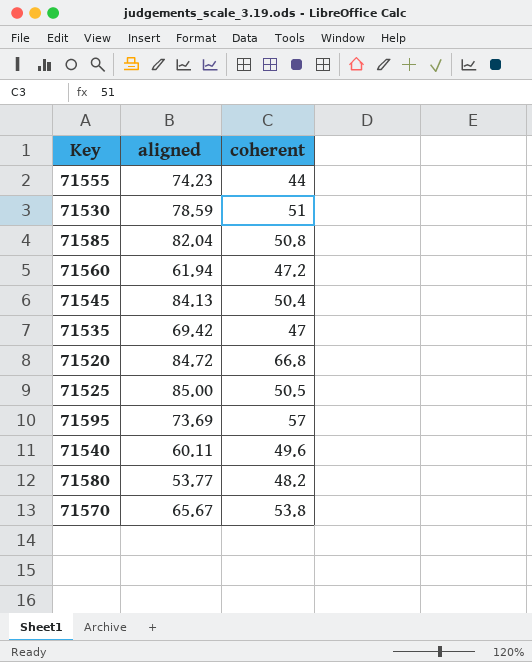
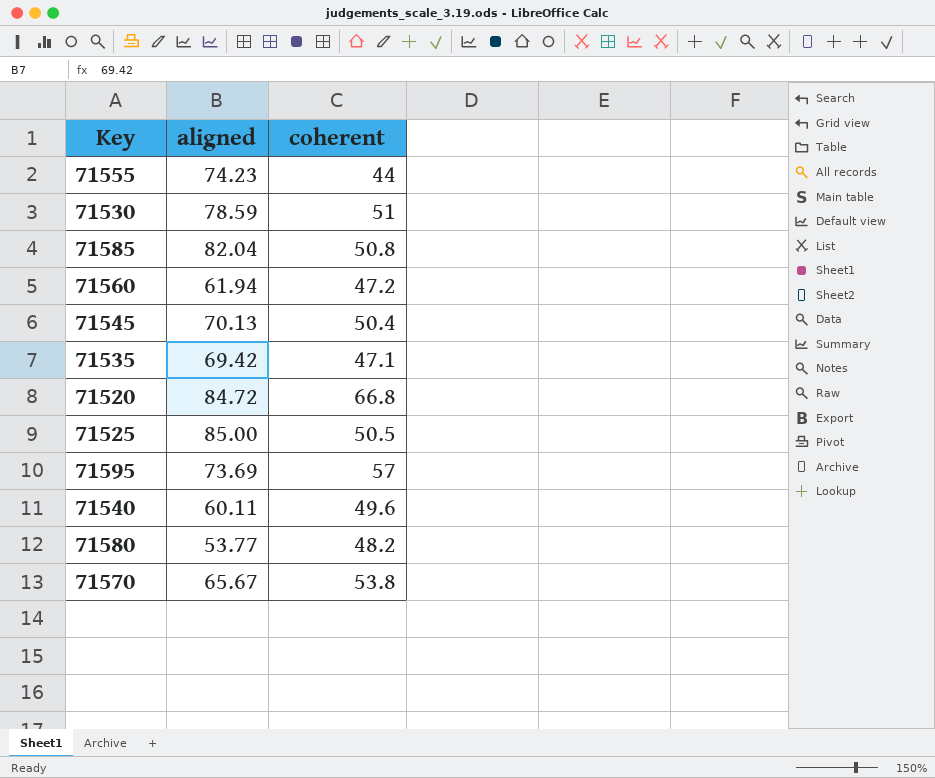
71545 | aligned: 84.13 -> 70.13
71535 | coherent: 47 -> 47.1

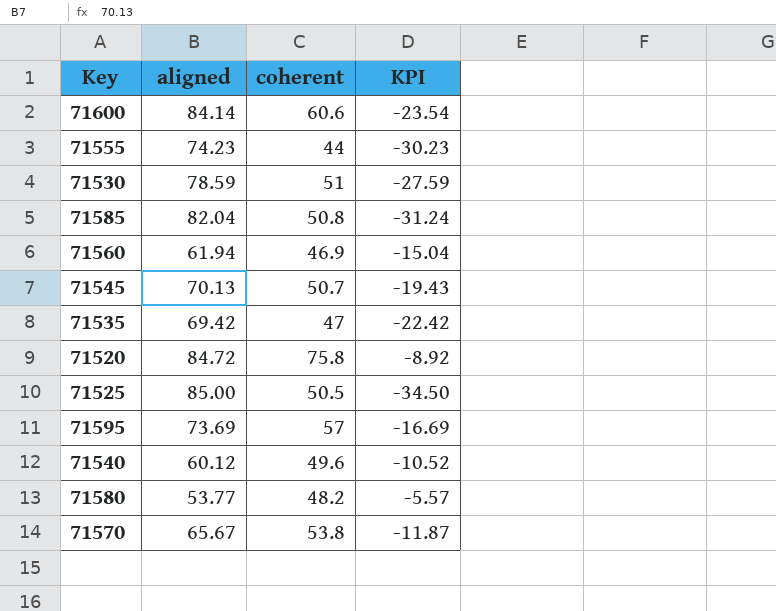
column KPI | formula: none -> [coherent] - [aligned]
row 71600: none -> 84.14 | 60.6 | -23.54
71560 | coherent: 47.2 -> 46.9
71545 | coherent: 50.4 -> 50.7
71535 | coherent: 47.1 -> 47
71520 | coherent: 66.8 -> 75.8
71540 | aligned: 60.11 -> 60.12

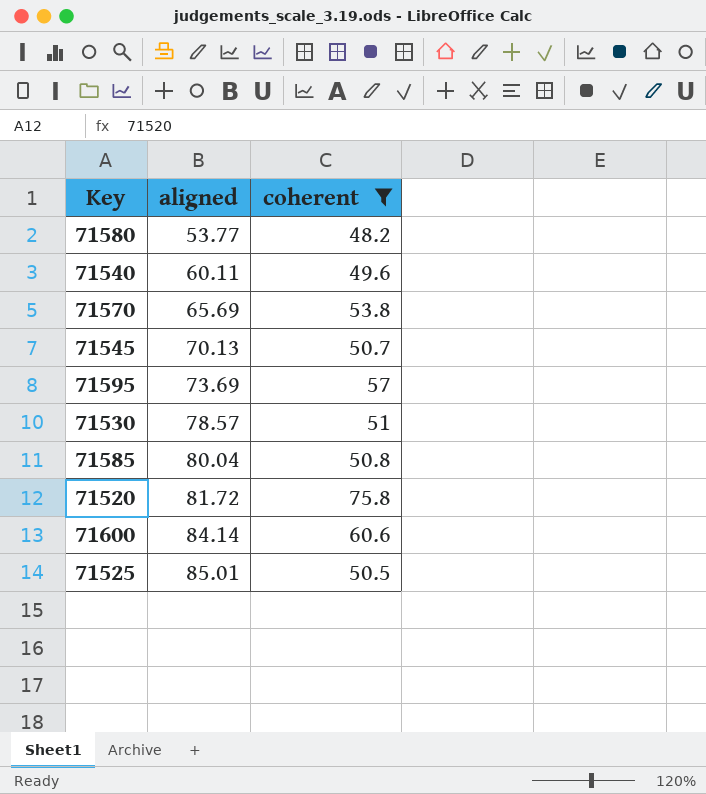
filter: none -> coherent >= 48.2
row order: none -> aligned ascending
column KPI | formula: [coherent] - [aligned] -> none
71540 | aligned: 60.12 -> 60.11
71570 | aligned: 65.67 -> 65.69
71530 | aligned: 78.59 -> 78.57
71585 | aligned: 82.04 -> 80.04
71520 | aligned: 84.72 -> 81.72
71525 | aligned: 85.00 -> 85.01

